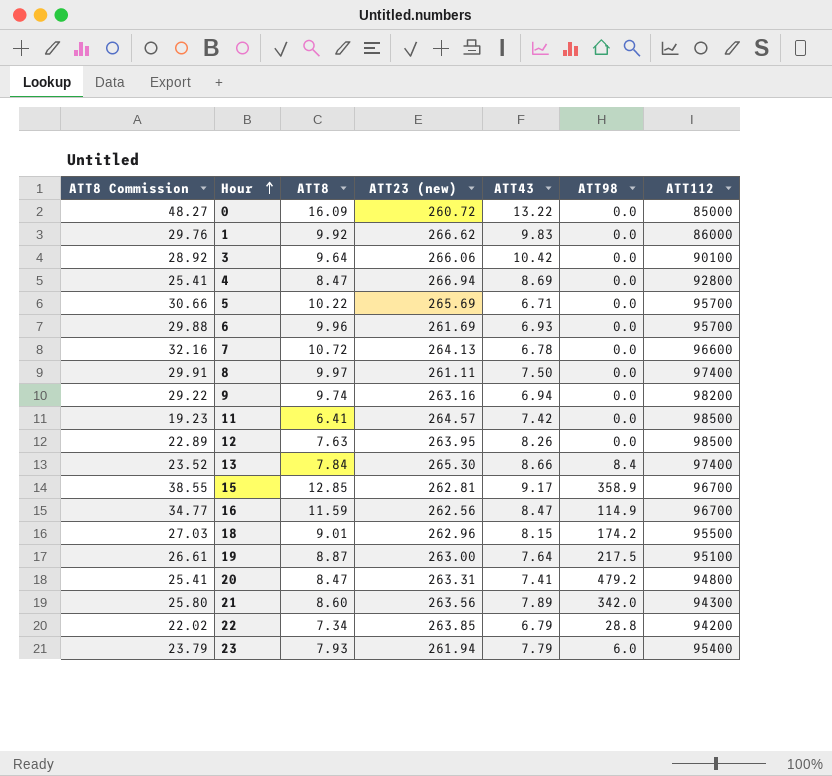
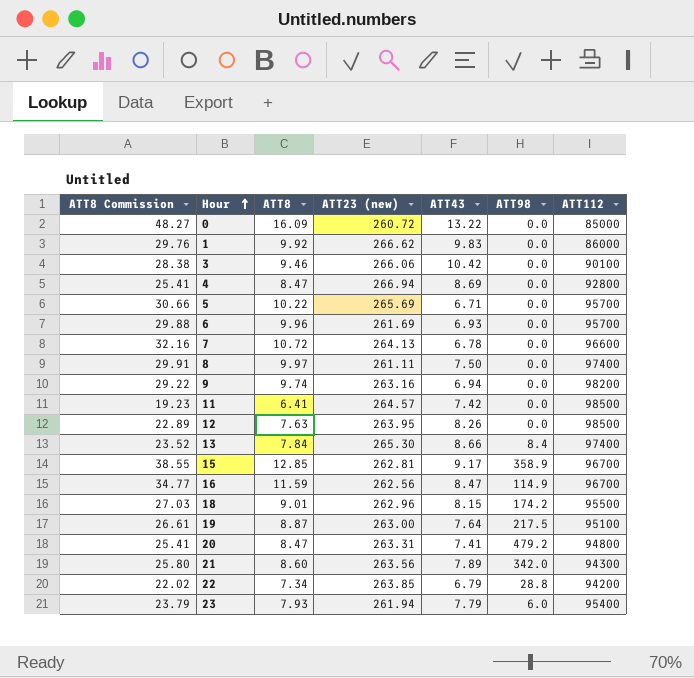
3 | ATT8 Commission: 28.92 -> 28.38
3 | ATT8: 9.64 -> 9.46

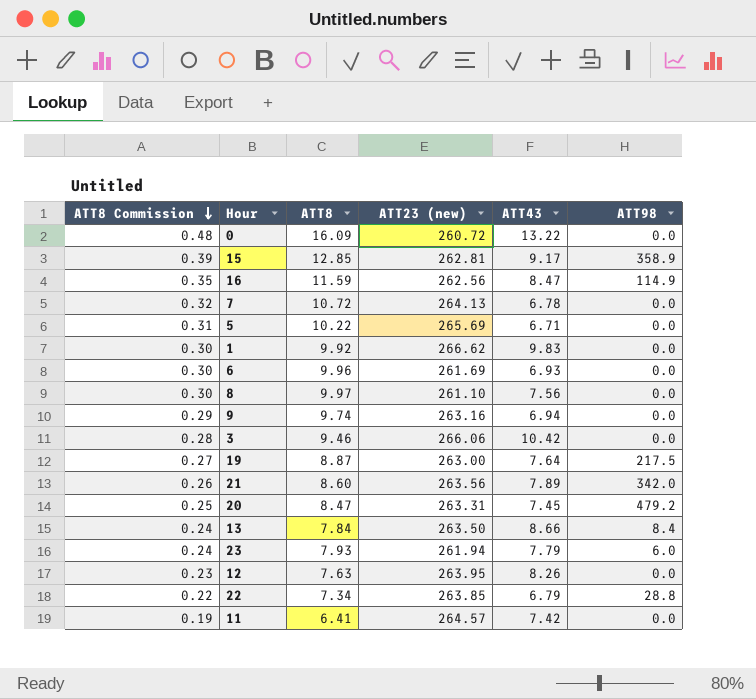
row order: Hour ascending -> ATT8 Commission descending
column ATT112 | position: 7 -> none
column ATT8 Commission | formula: [ATT8] * 3 -> [ATT8] * 0.03
row 4: 25.41 | 8.47 | 266.94 | 8.69 | 0.0 | 92800 -> none
row 18: 27.03 | 9.01 | 262.96 | 8.15 | 174.2 | 95500 -> none
8 | ATT23 (new): 261.11 -> 261.10
8 | ATT43: 7.50 -> 7.56
20 | ATT43: 7.41 -> 7.45
13 | ATT23 (new): 265.30 -> 263.50

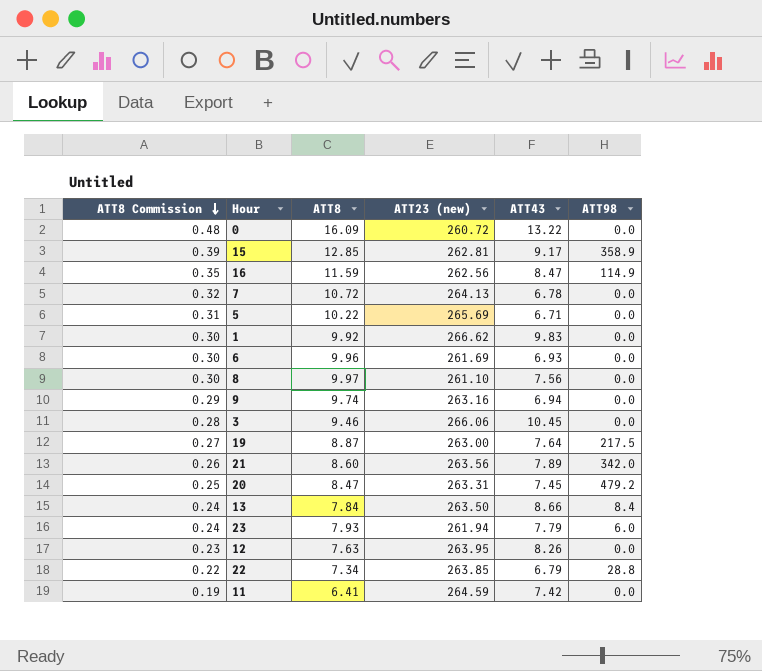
3 | ATT43: 10.42 -> 10.45
11 | ATT23 (new): 264.57 -> 264.59

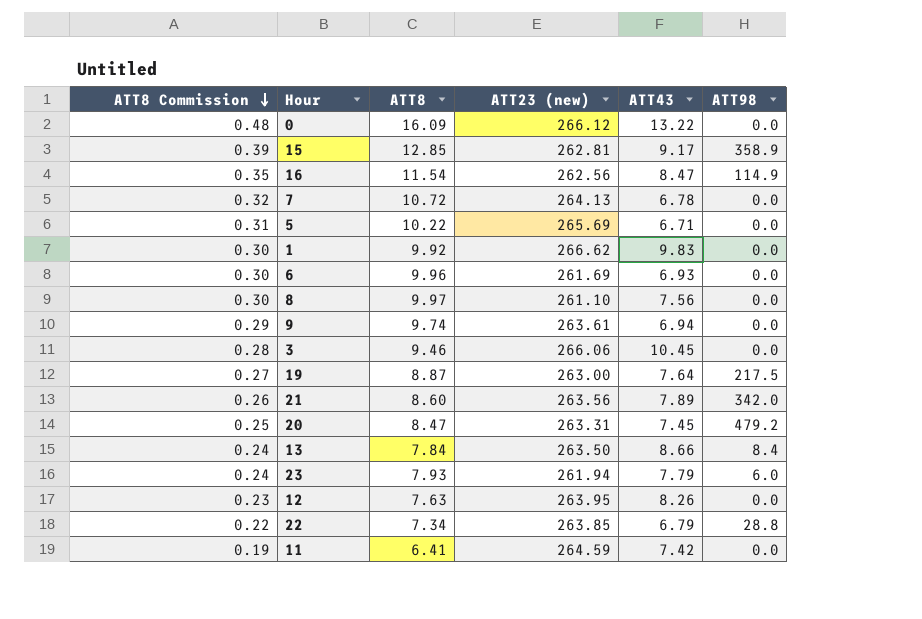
0 | ATT23 (new): 260.72 -> 266.12
16 | ATT8: 11.59 -> 11.54
9 | ATT23 (new): 263.16 -> 263.61

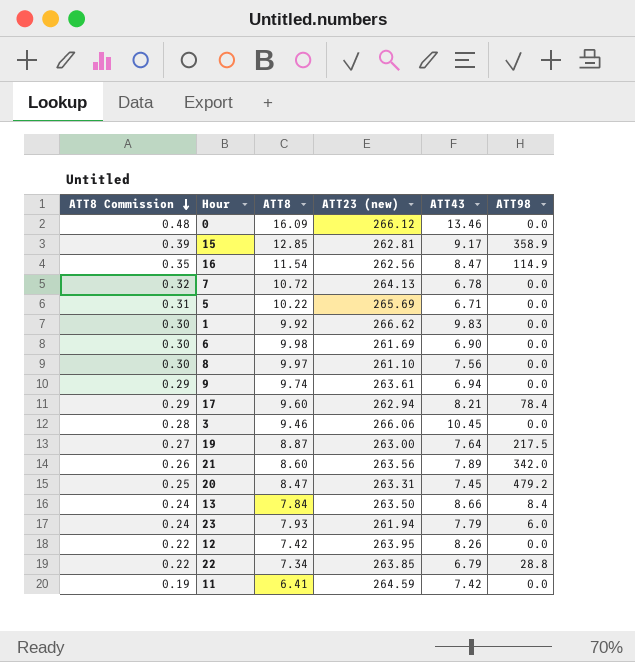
0 | ATT43: 13.22 -> 13.46
6 | ATT8: 9.96 -> 9.98
6 | ATT43: 6.93 -> 6.90
row 17: none -> 0.29 | 9.60 | 262.94 | 8.21 | 78.4
12 | ATT8 Commission: 0.23 -> 0.22
12 | ATT8: 7.63 -> 7.42

